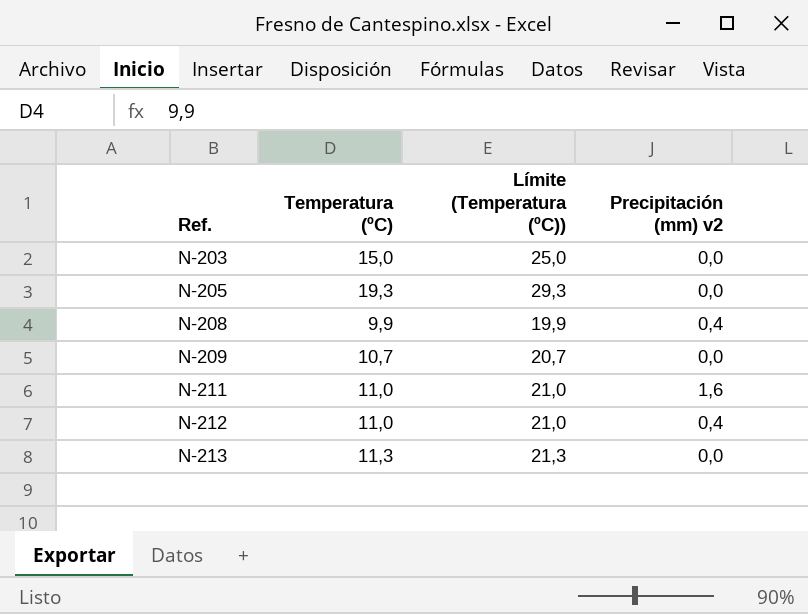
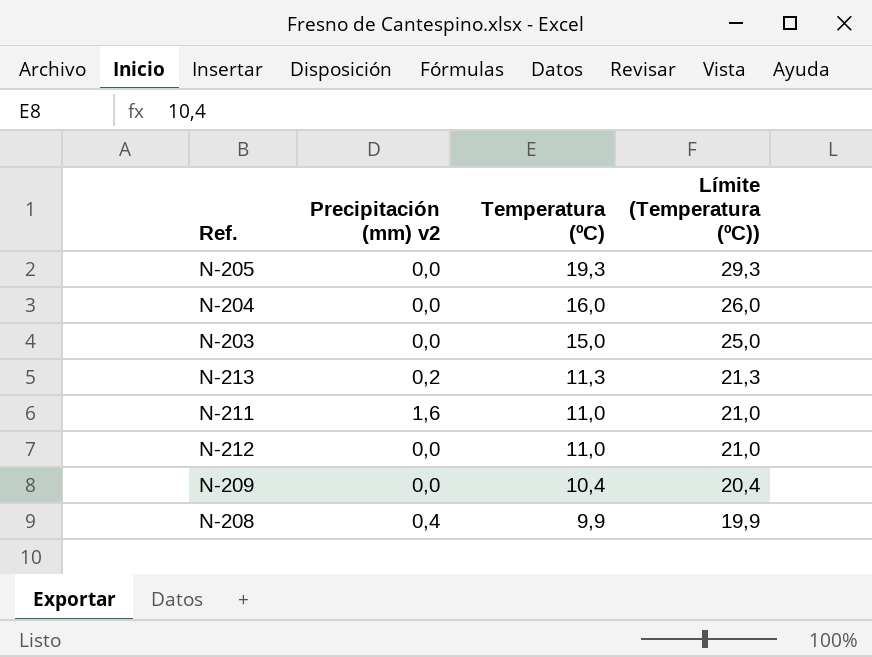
row order: Ref. ascending -> Temperatura (ºC) descending
column Precipitación (mm) v2 | position: 4 -> 2
row N-204: none -> 0,0 | 16,0 | 26,0
N-213 | Precipitación (mm) v2: 0,0 -> 0,2
N-212 | Precipitación (mm) v2: 0,4 -> 0,0
N-209 | Temperatura (ºC): 10,7 -> 10,4
N-209 | Límite (Temperatura (ºC)): 20,7 -> 20,4

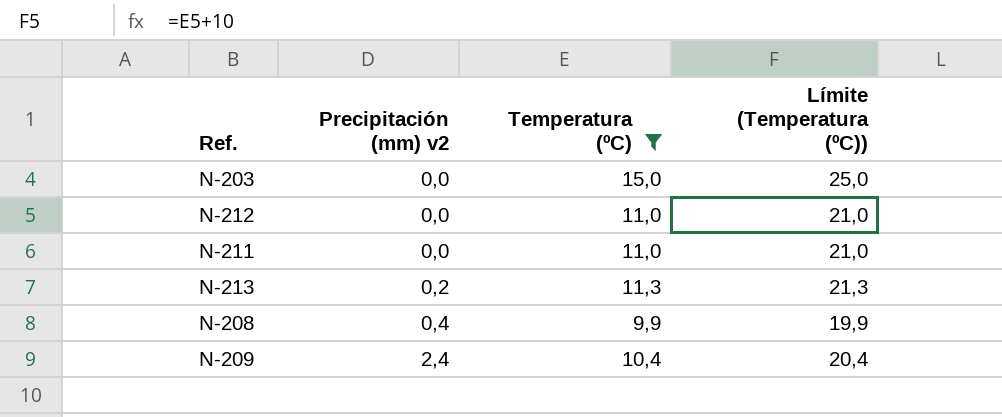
filter: none -> Temperatura (ºC) <= 15,0
row order: Temperatura (ºC) descending -> Precipitación (mm) v2 ascending
N-211 | Precipitación (mm) v2: 1,6 -> 0,0
N-209 | Precipitación (mm) v2: 0,0 -> 2,4

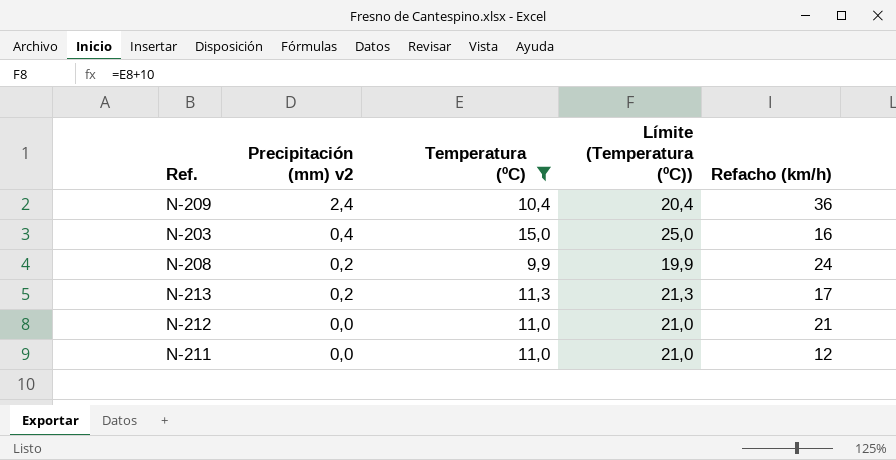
row order: Precipitación (mm) v2 ascending -> Precipitación (mm) v2 descending
column Refacho (km/h) | position: none -> 5
N-203 | Precipitación (mm) v2: 0,0 -> 0,4
N-208 | Precipitación (mm) v2: 0,4 -> 0,2

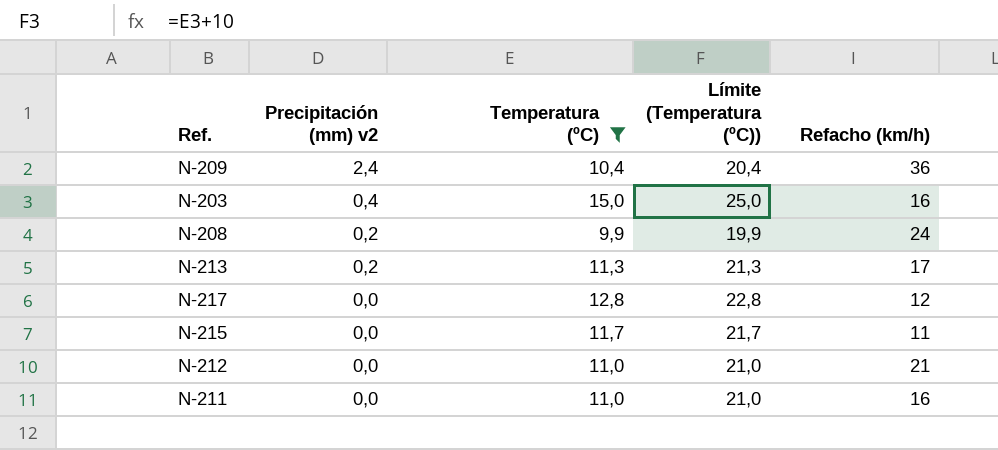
row N-217: none -> 0,0 | 12,8 | 22,8 | 12
row N-215: none -> 0,0 | 11,7 | 21,7 | 11
N-211 | Refacho (km/h): 12 -> 16

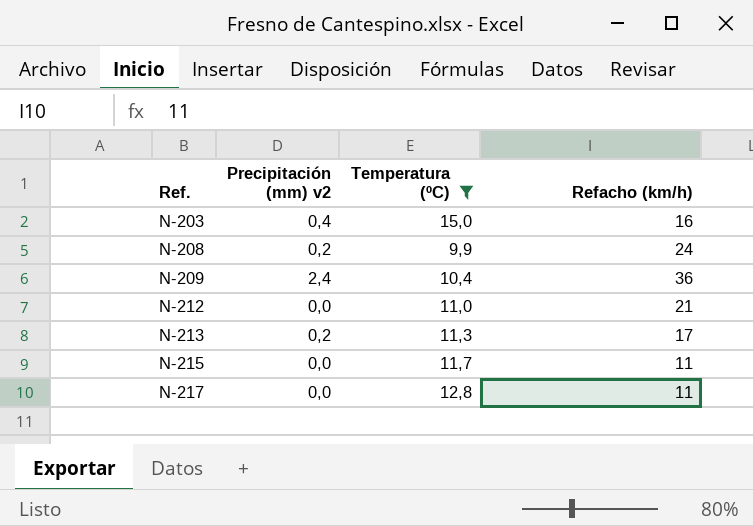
row order: Precipitación (mm) v2 descending -> Ref. ascending
column Límite (Temperatura (ºC)) | formula: [Temperatura (ºC)] + 10 -> none
row N-211: 0,0 | 11,0 | 21,0 | 16 -> none
N-217 | Refacho (km/h): 12 -> 11

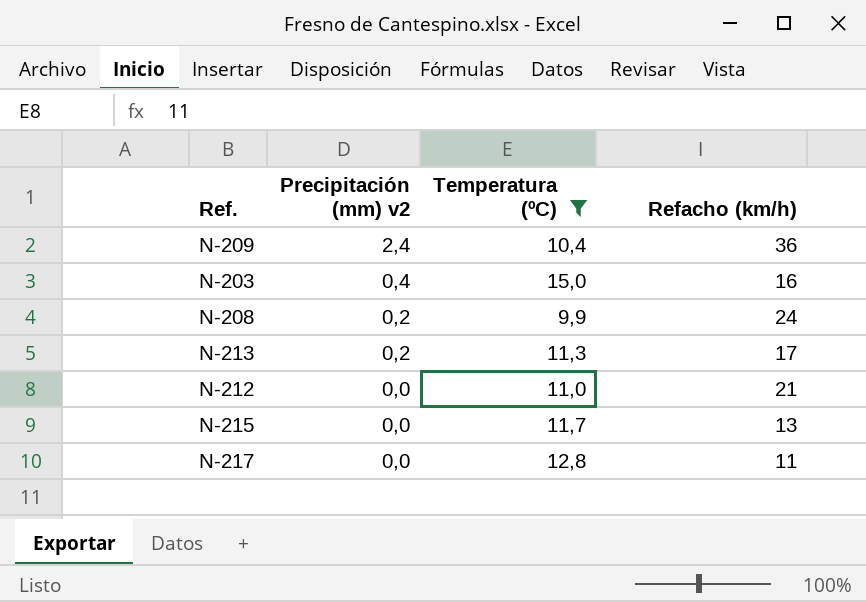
row order: Ref. ascending -> Precipitación (mm) v2 descending
N-215 | Refacho (km/h): 11 -> 13

